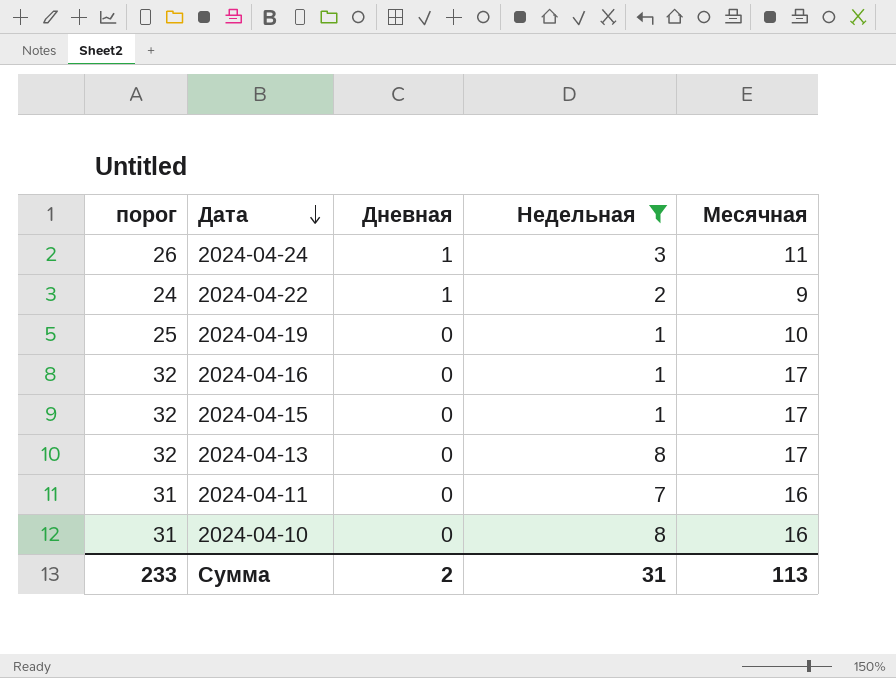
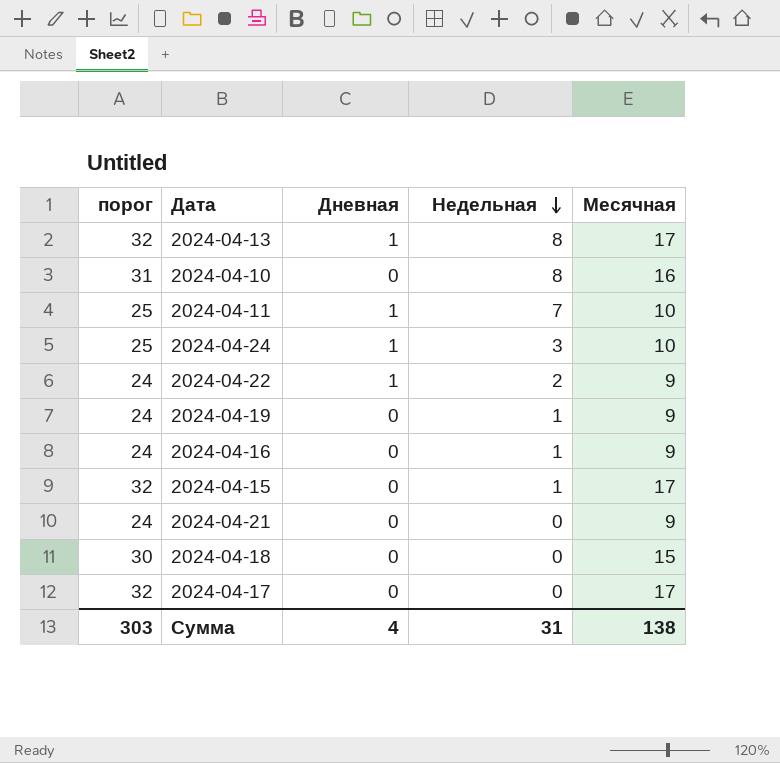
filter: Недельная != 0 -> none
row order: Дата descending -> Недельная descending
2024-04-13 | Дневная: 0 -> 1
2024-04-11 | порог: 31 -> 25
2024-04-11 | Дневная: 0 -> 1
2024-04-11 | Месячная: 16 -> 10
2024-04-24 | порог: 26 -> 25
2024-04-24 | Месячная: 11 -> 10
2024-04-19 | порог: 25 -> 24
2024-04-19 | Месячная: 10 -> 9
2024-04-16 | порог: 32 -> 24
2024-04-16 | Месячная: 17 -> 9
Сумма | порог: 233 -> 303
Сумма | Дневная: 2 -> 4
Сумма | Месячная: 113 -> 138

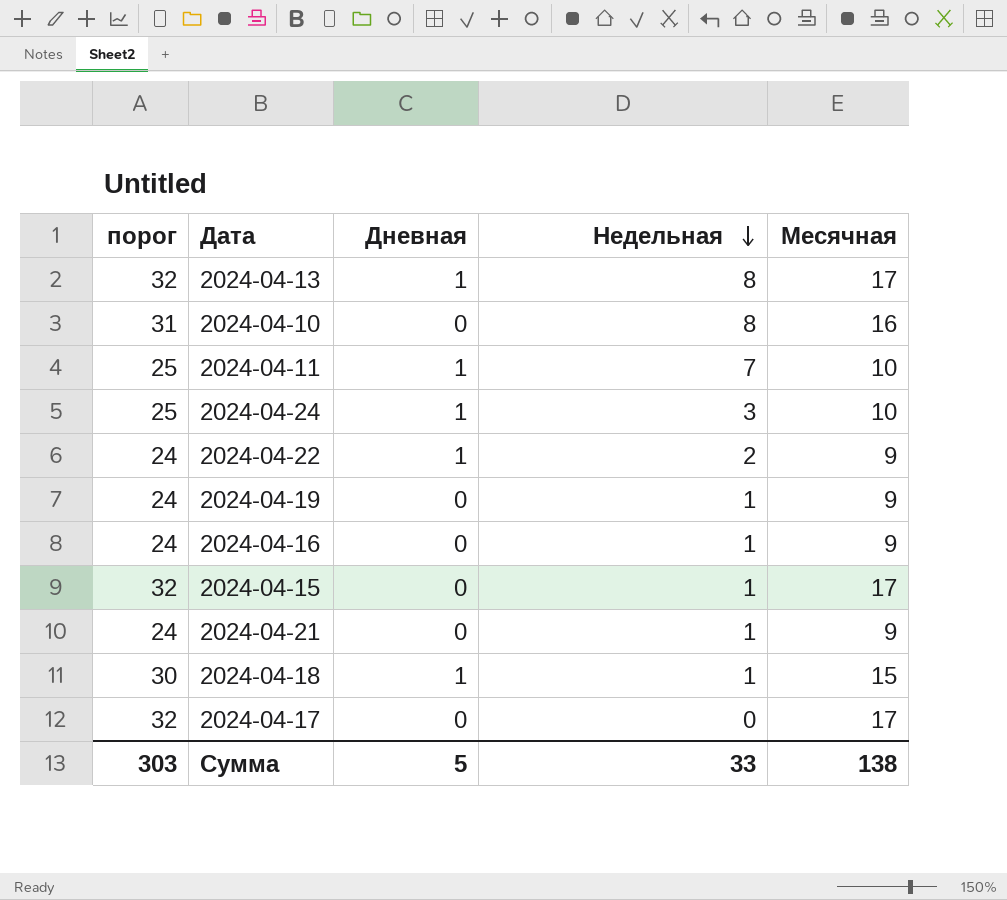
2024-04-21 | Недельная: 0 -> 1
2024-04-18 | Дневная: 0 -> 1
2024-04-18 | Недельная: 0 -> 1
Сумма | Дневная: 4 -> 5
Сумма | Недельная: 31 -> 33

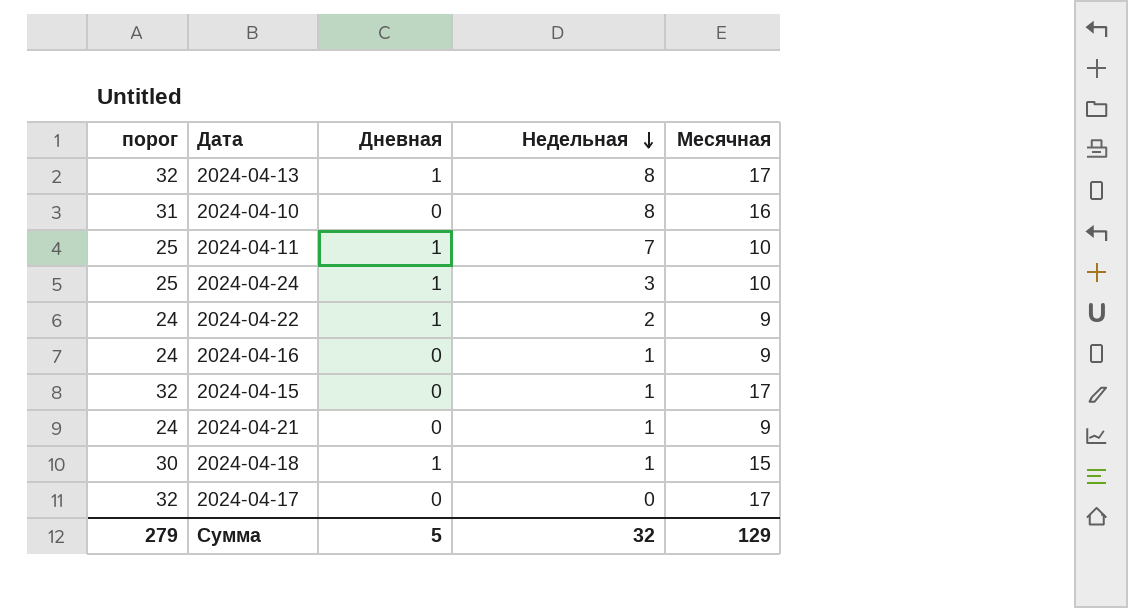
row 2024-04-19: 24 | 0 | 1 | 9 -> none
Сумма | порог: 303 -> 279
Сумма | Недельная: 33 -> 32
Сумма | Месячная: 138 -> 129

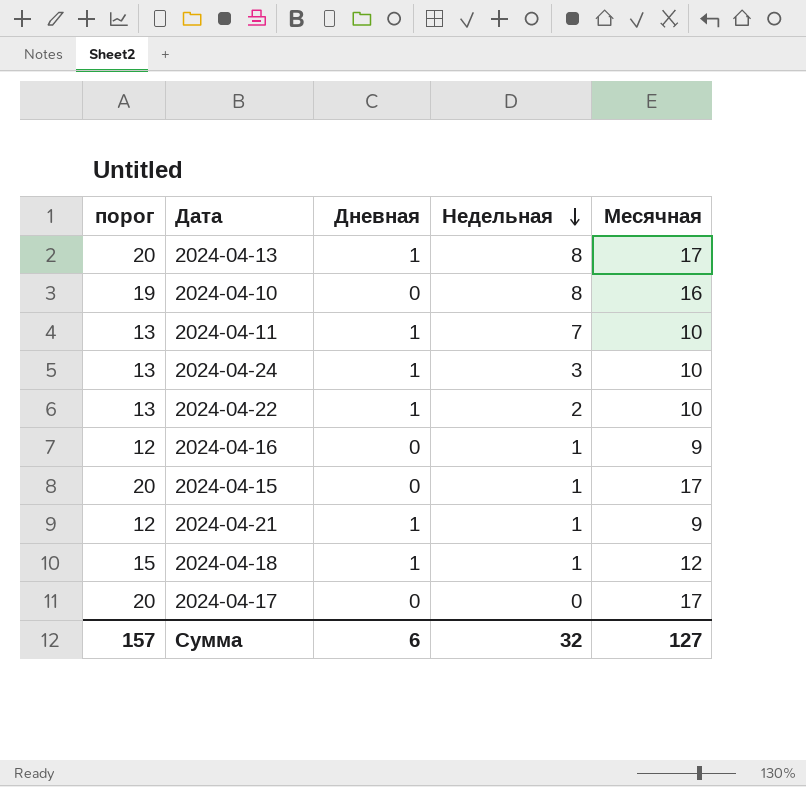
column порог | formula: [Месячная] + 15 -> [Месячная] + 3
2024-04-22 | Месячная: 9 -> 10
2024-04-21 | Дневная: 0 -> 1
2024-04-18 | Месячная: 15 -> 12
Сумма | порог: 279 -> 157
Сумма | Дневная: 5 -> 6
Сумма | Месячная: 129 -> 127

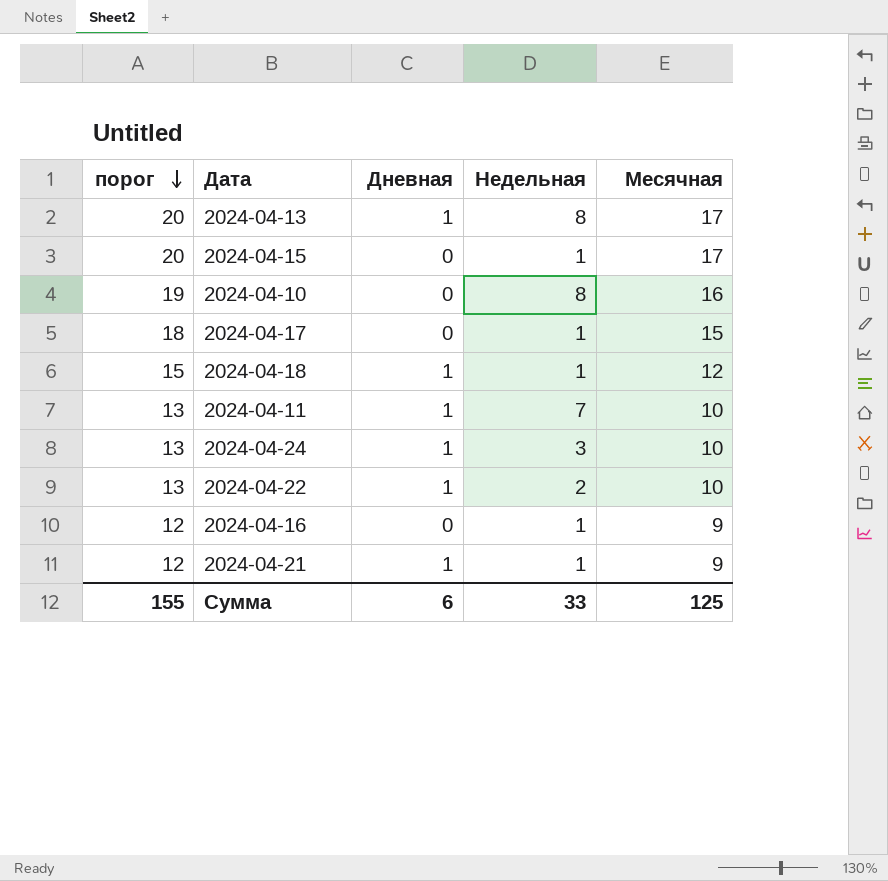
row order: Недельная descending -> порог descending
2024-04-17 | порог: 20 -> 18
2024-04-17 | Недельная: 0 -> 1
2024-04-17 | Месячная: 17 -> 15
Сумма | порог: 157 -> 155
Сумма | Недельная: 32 -> 33
Сумма | Месячная: 127 -> 125

